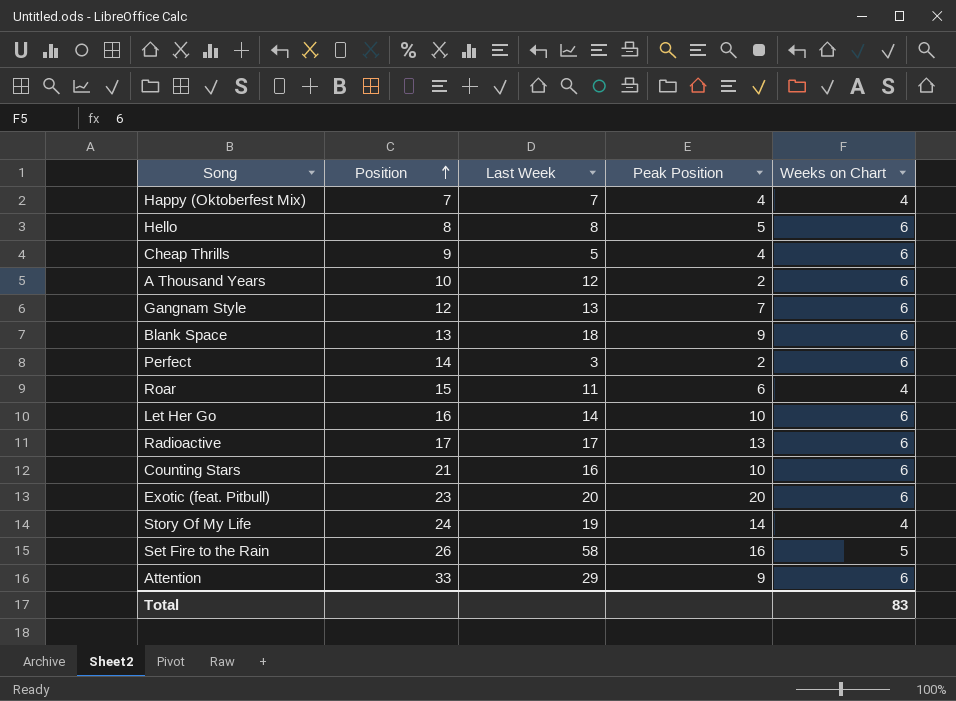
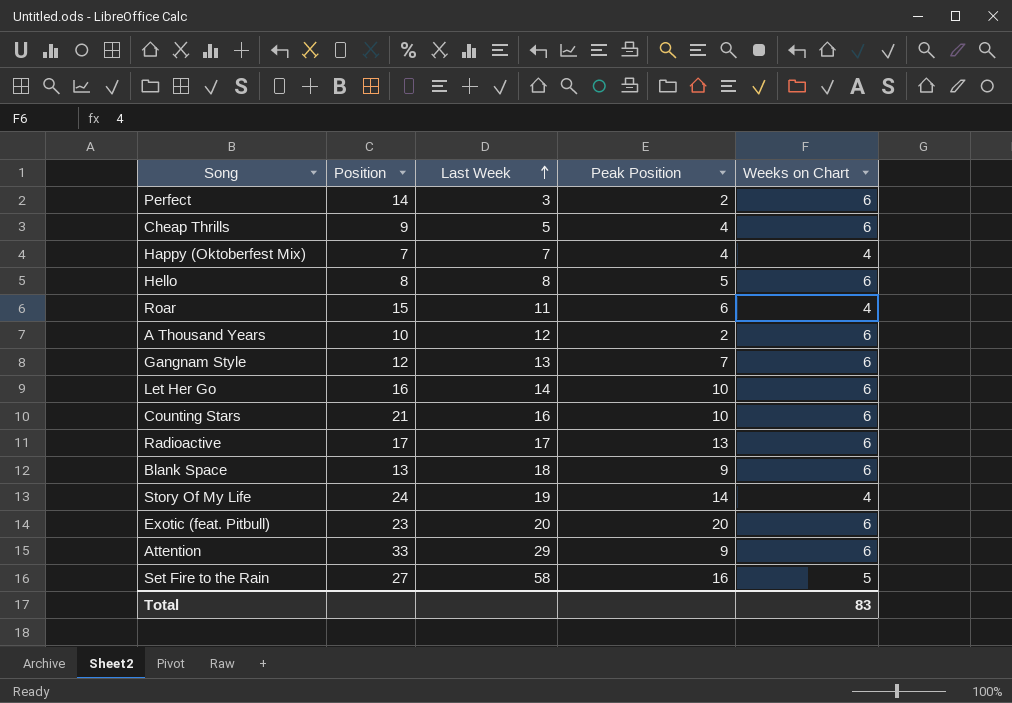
row order: Position ascending -> Last Week ascending
Set Fire to the Rain | Position: 26 -> 27

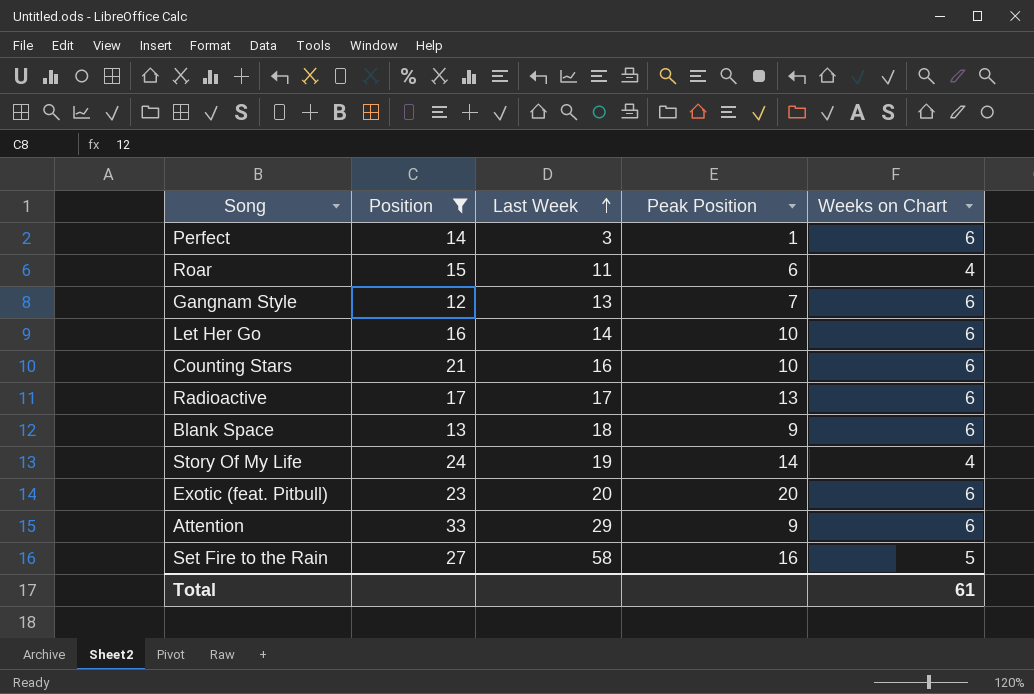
filter: none -> Position >= 12
Perfect | Peak Position: 2 -> 1
Total | Weeks on Chart: 83 -> 61

